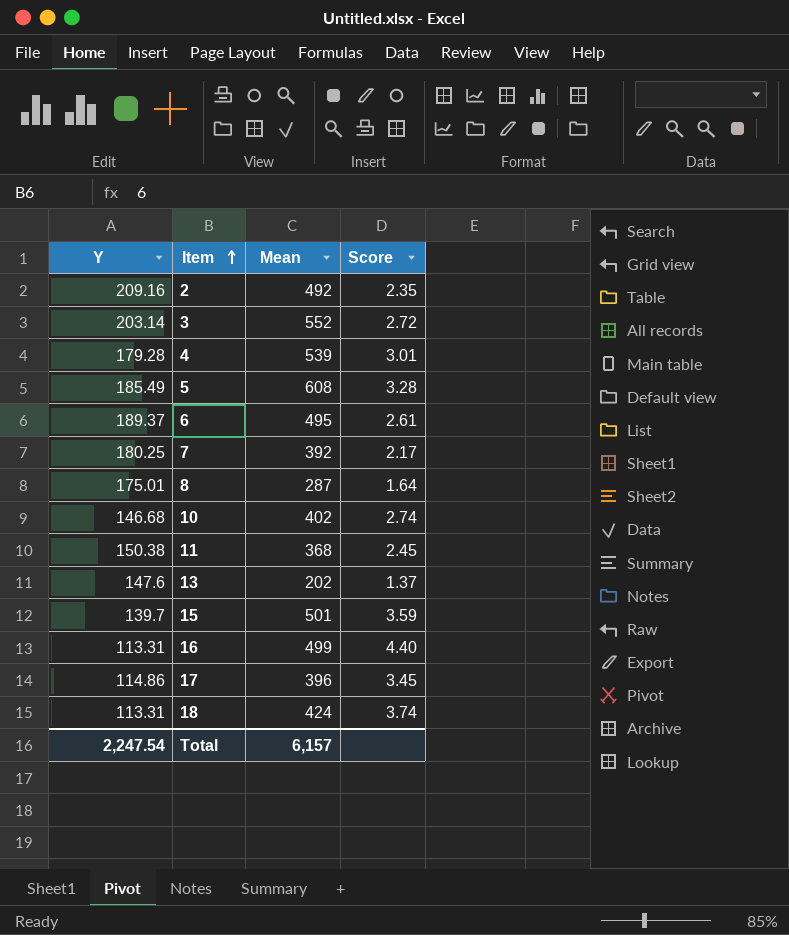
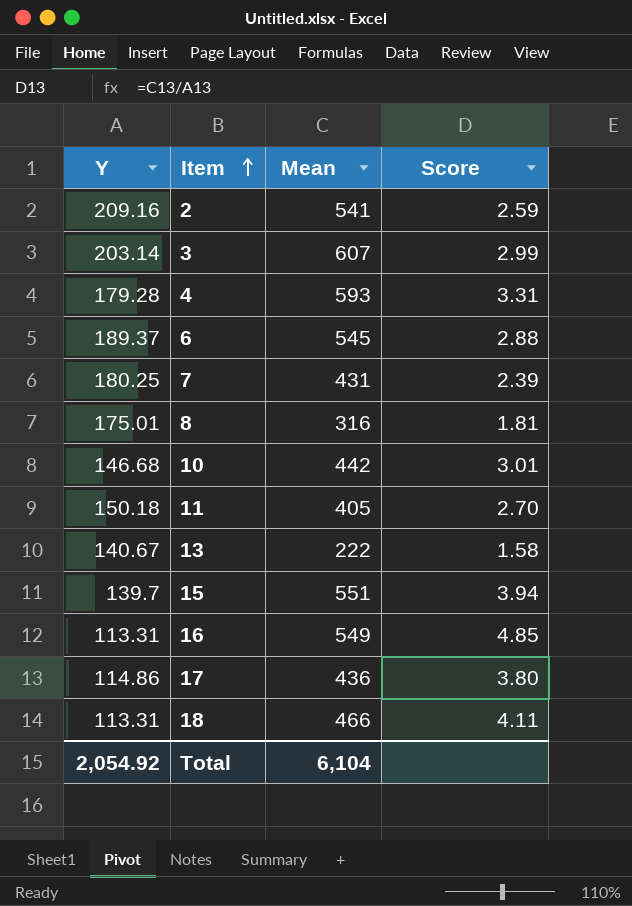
row 5: 185.49 | 608 | 3.28 -> none
2 | Mean: 492 -> 541
2 | Score: 2.35 -> 2.59
3 | Mean: 552 -> 607
3 | Score: 2.72 -> 2.99
4 | Mean: 539 -> 593
4 | Score: 3.01 -> 3.31
6 | Mean: 495 -> 545
6 | Score: 2.61 -> 2.88
7 | Mean: 392 -> 431
7 | Score: 2.17 -> 2.39
8 | Mean: 287 -> 316
8 | Score: 1.64 -> 1.81
10 | Mean: 402 -> 442
10 | Score: 2.74 -> 3.01
11 | Y: 150.38 -> 150.18
11 | Mean: 368 -> 405
11 | Score: 2.45 -> 2.70
13 | Y: 147.6 -> 140.67
13 | Mean: 202 -> 222
13 | Score: 1.37 -> 1.58
15 | Mean: 501 -> 551
15 | Score: 3.59 -> 3.94
16 | Mean: 499 -> 549
16 | Score: 4.40 -> 4.85
17 | Mean: 396 -> 436
17 | Score: 3.45 -> 3.80
18 | Mean: 424 -> 466
18 | Score: 3.74 -> 4.11
Total | Y: 2,247.54 -> 2,054.92
Total | Mean: 6,157 -> 6,104

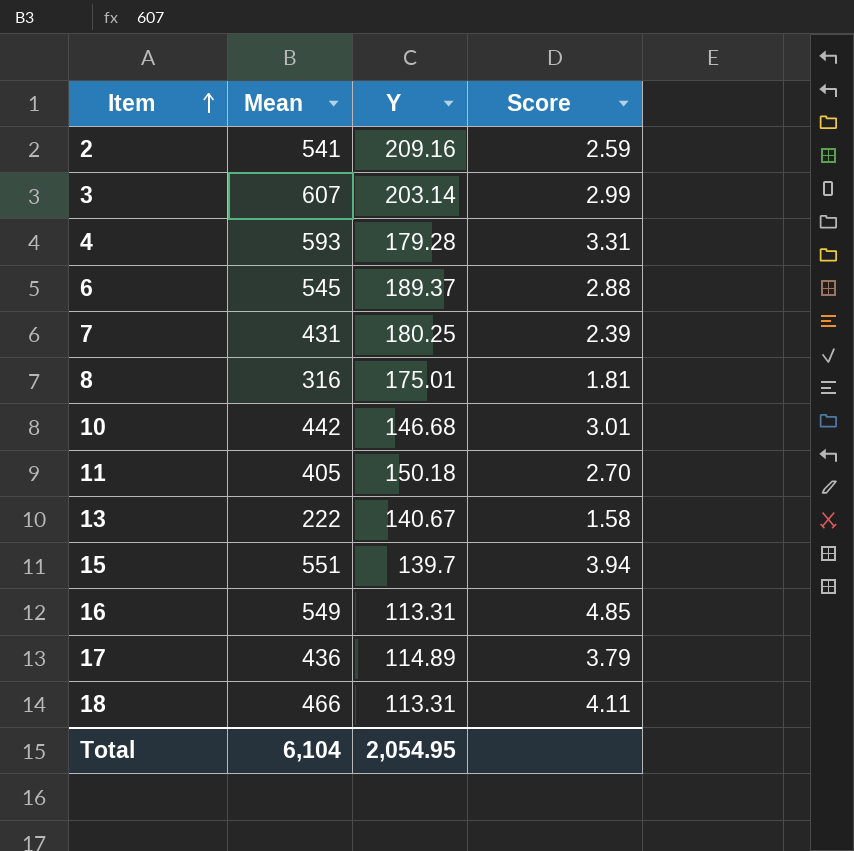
column Y | position: 1 -> 3
17 | Y: 114.86 -> 114.89
17 | Score: 3.80 -> 3.79
Total | Y: 2,054.92 -> 2,054.95

